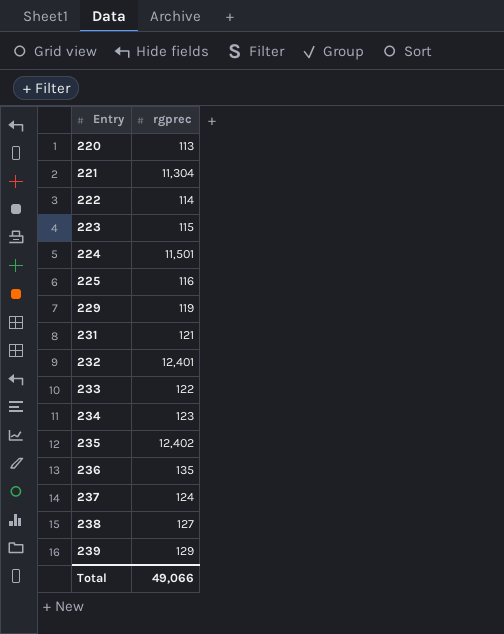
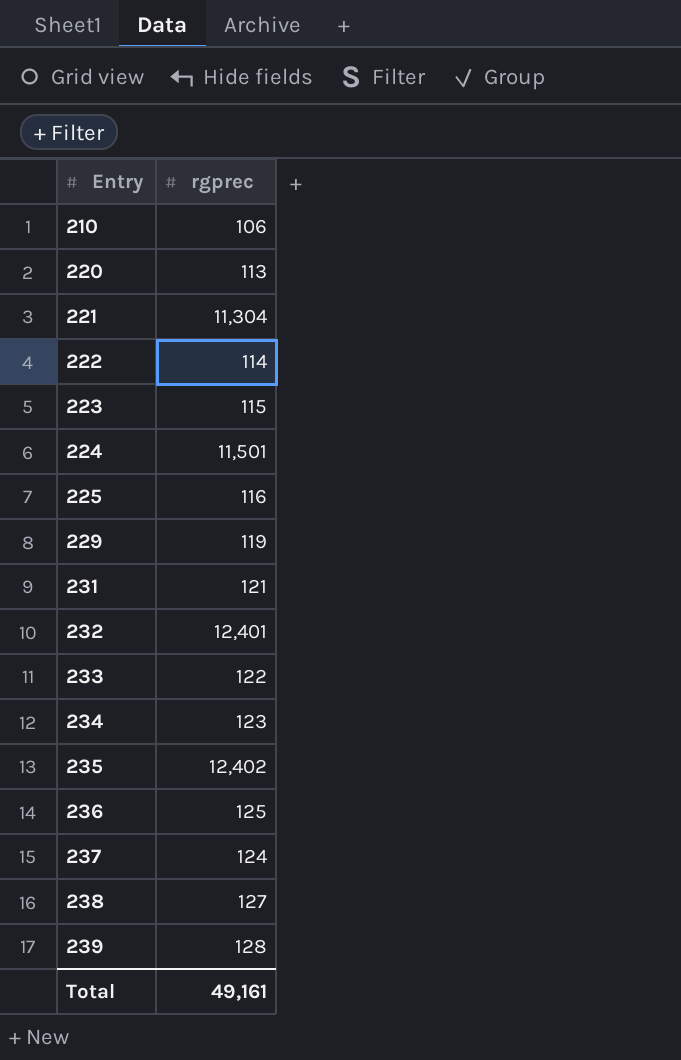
row 210: none -> 106
236 | rgprec: 135 -> 125
239 | rgprec: 129 -> 128
Total | rgprec: 49,066 -> 49,161

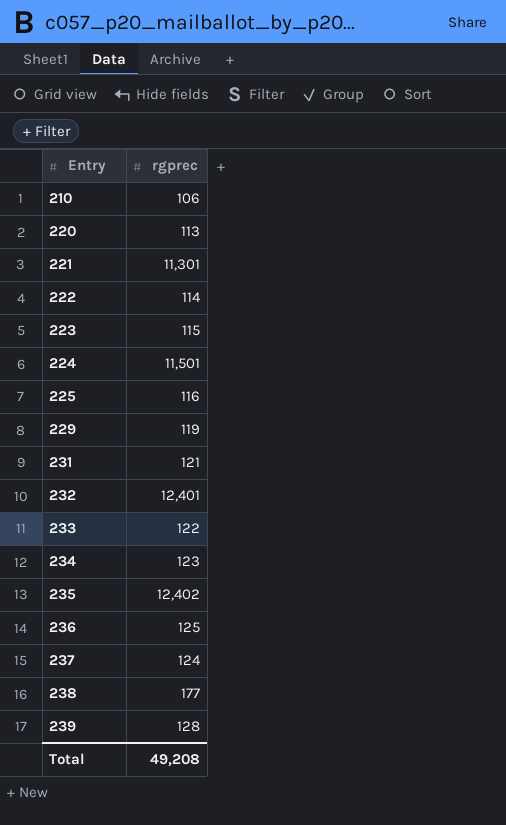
221 | rgprec: 11,304 -> 11,301
238 | rgprec: 127 -> 177
Total | rgprec: 49,161 -> 49,208

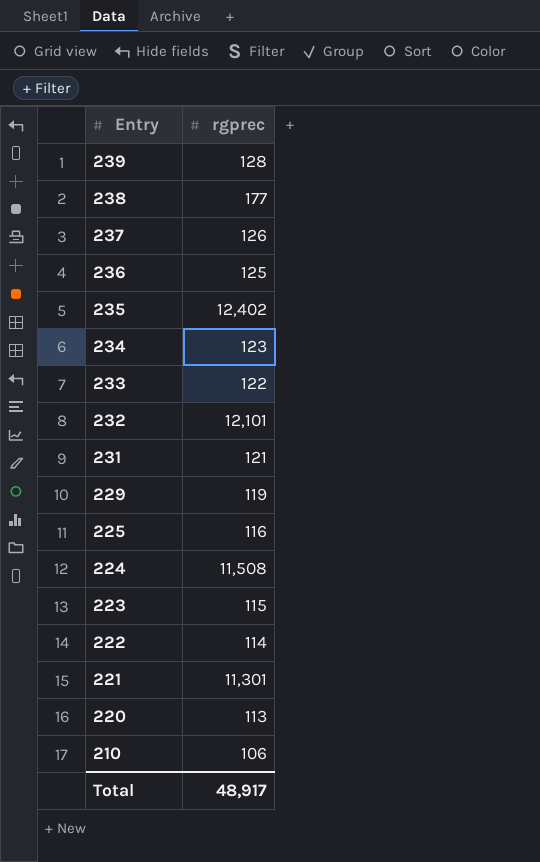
row order: Entry ascending -> Entry descending
237 | rgprec: 124 -> 126
232 | rgprec: 12,401 -> 12,101
224 | rgprec: 11,501 -> 11,508
Total | rgprec: 49,208 -> 48,917

